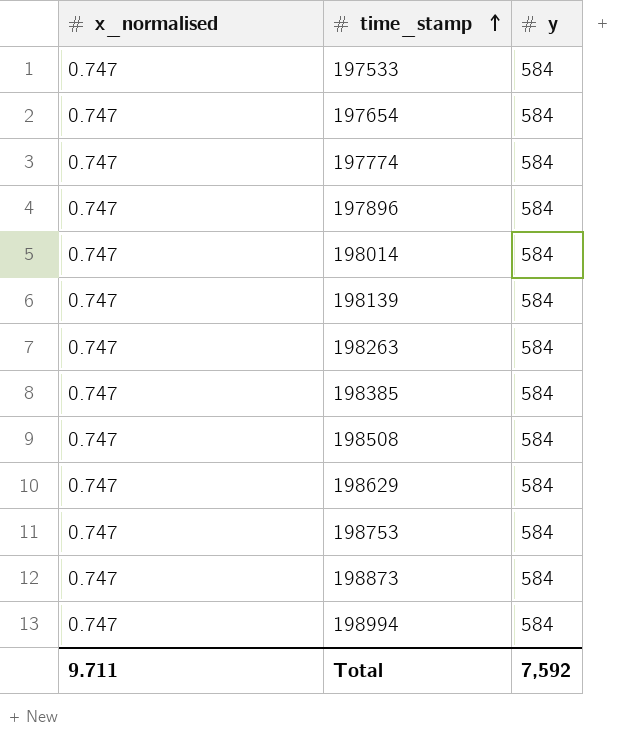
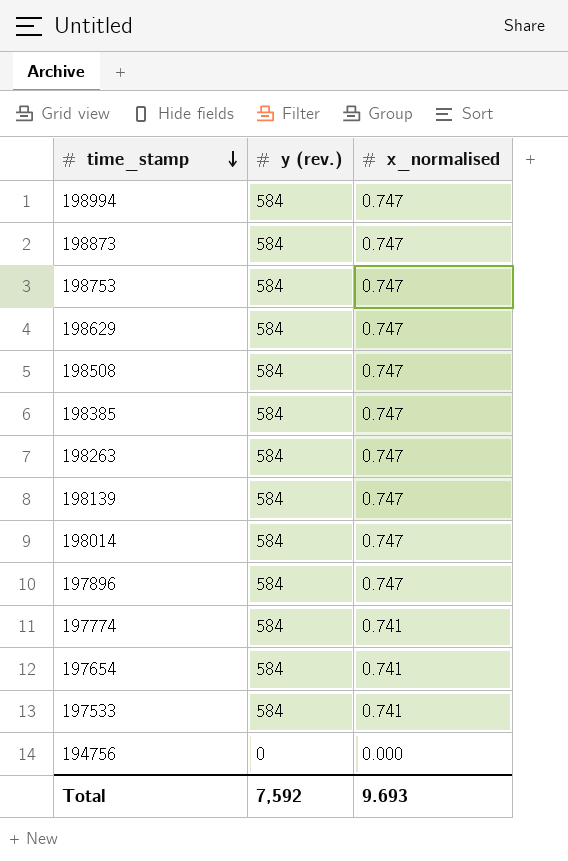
row order: time_stamp ascending -> time_stamp descending
column name: y -> y (rev.)
column x_normalised | position: 1 -> 3
197774 | x_normalised: 0.747 -> 0.741
197654 | x_normalised: 0.747 -> 0.741
197533 | x_normalised: 0.747 -> 0.741
row 194756: none -> 0 | 0.000
Total | x_normalised: 9.711 -> 9.693

